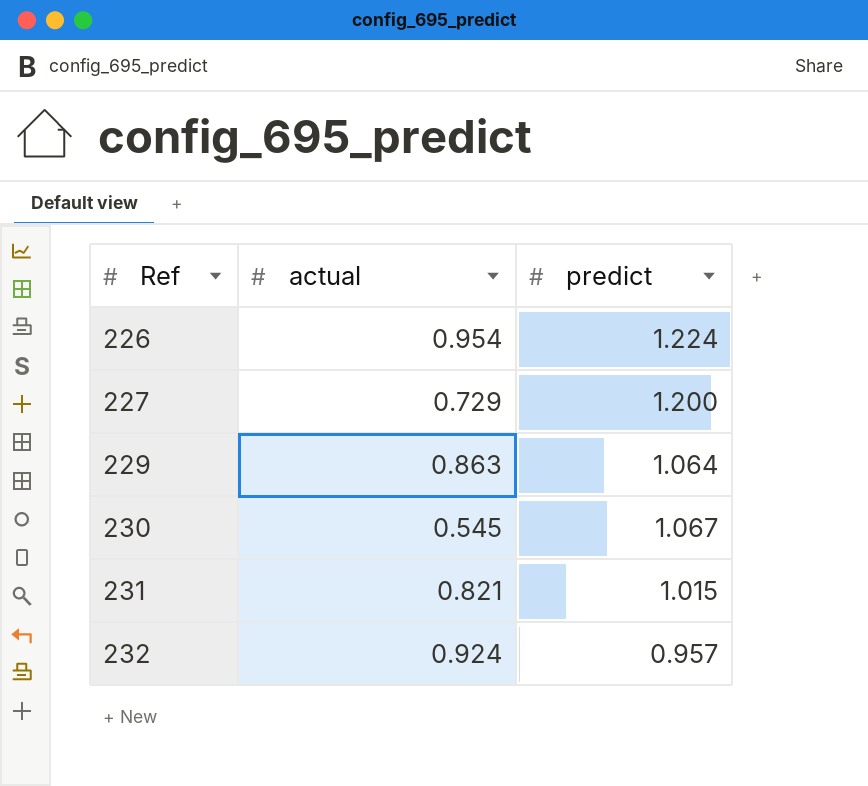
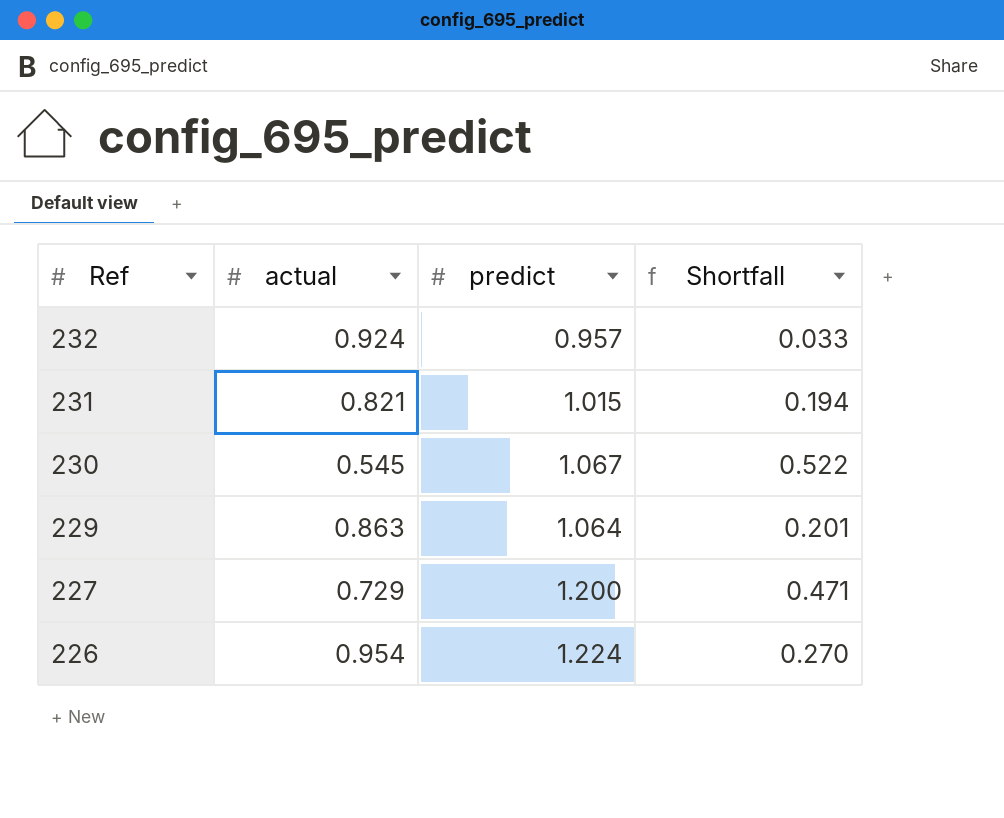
row order: Ref ascending -> Ref descending
column Shortfall | formula: none -> [predict] - [actual]

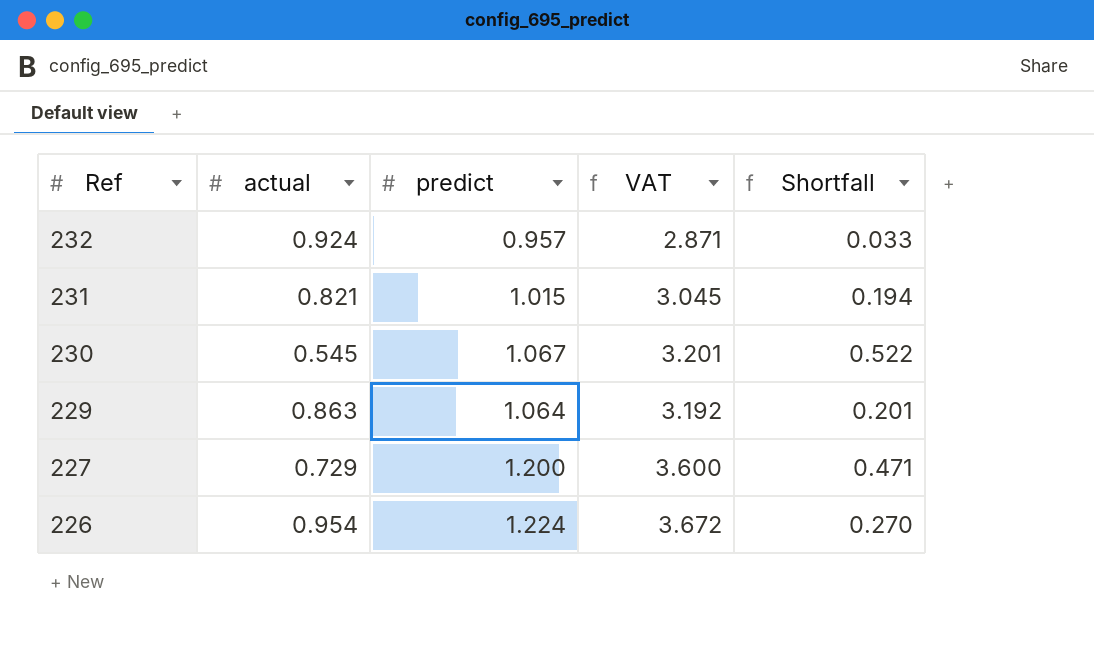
column VAT | formula: none -> [predict] * 3

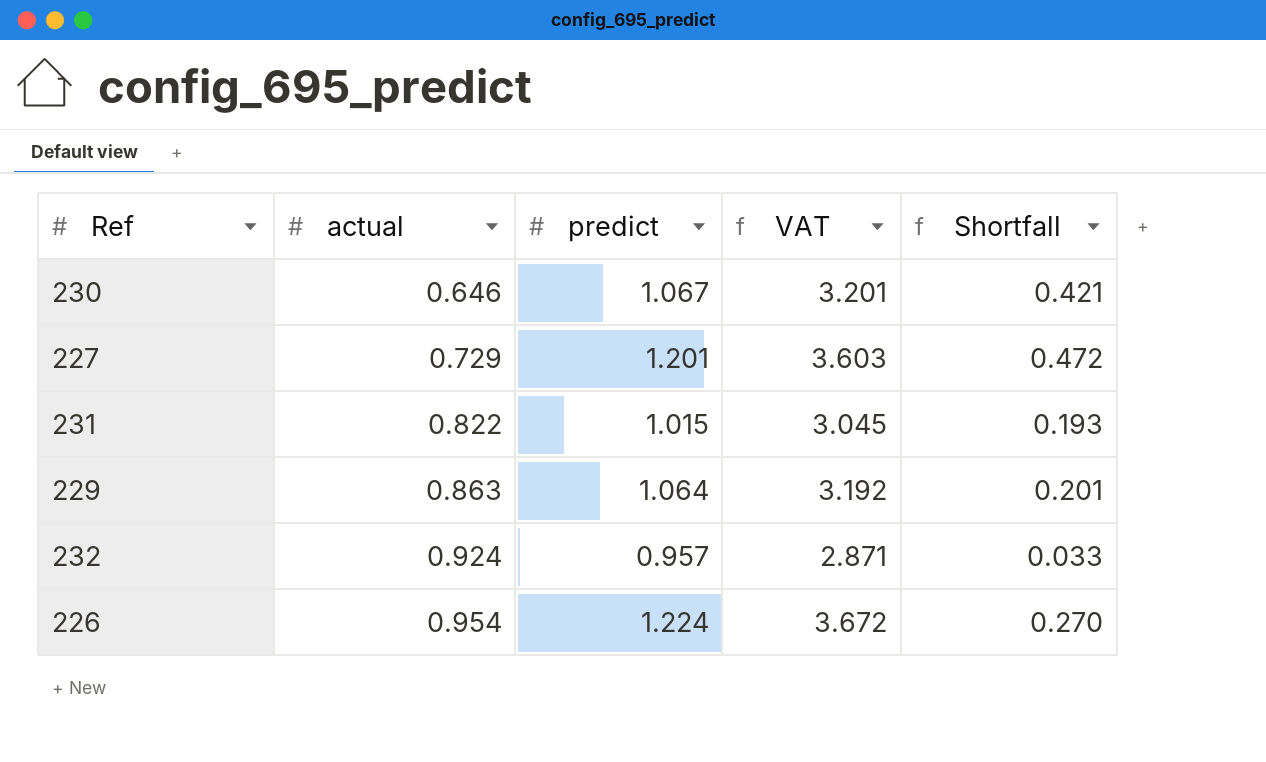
row order: Ref descending -> actual ascending
230 | actual: 0.545 -> 0.646
230 | Shortfall: 0.522 -> 0.421
227 | predict: 1.200 -> 1.201
227 | VAT: 3.600 -> 3.603
227 | Shortfall: 0.471 -> 0.472
231 | actual: 0.821 -> 0.822
231 | Shortfall: 0.194 -> 0.193

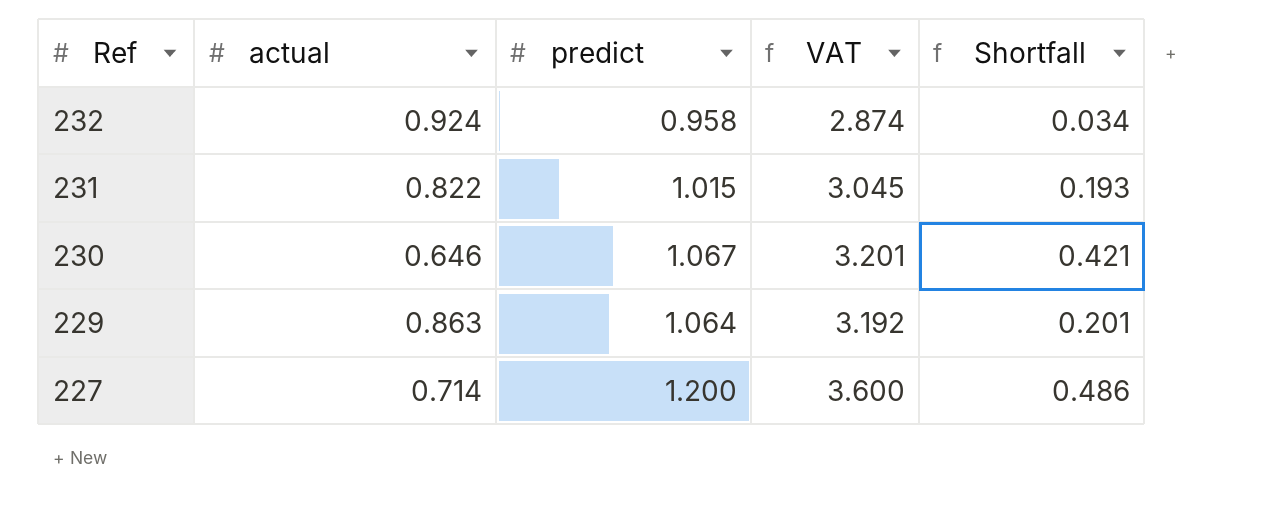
row order: actual ascending -> Ref descending
row 226: 0.954 | 1.224 | 3.672 | 0.270 -> none
232 | predict: 0.957 -> 0.958
232 | VAT: 2.871 -> 2.874
232 | Shortfall: 0.033 -> 0.034
227 | actual: 0.729 -> 0.714
227 | predict: 1.201 -> 1.200
227 | VAT: 3.603 -> 3.600
227 | Shortfall: 0.472 -> 0.486

